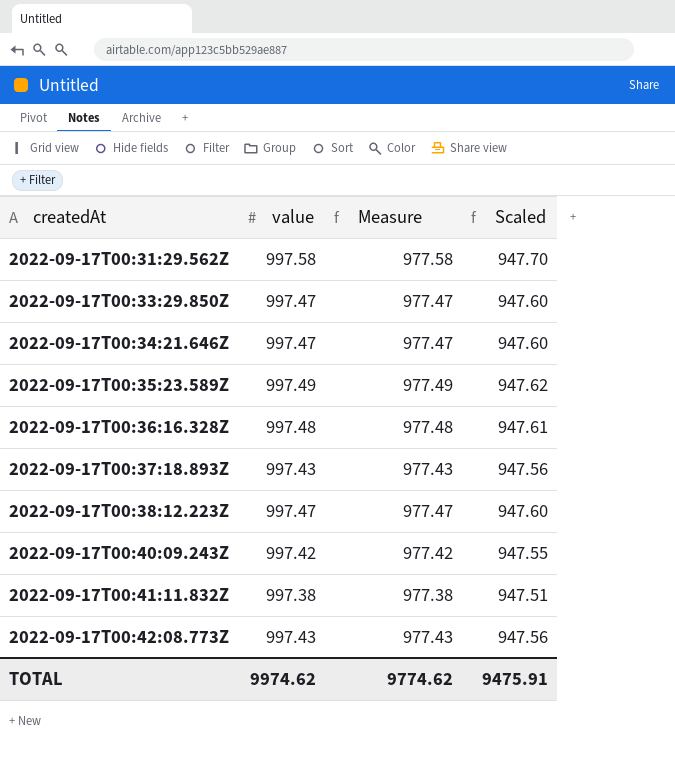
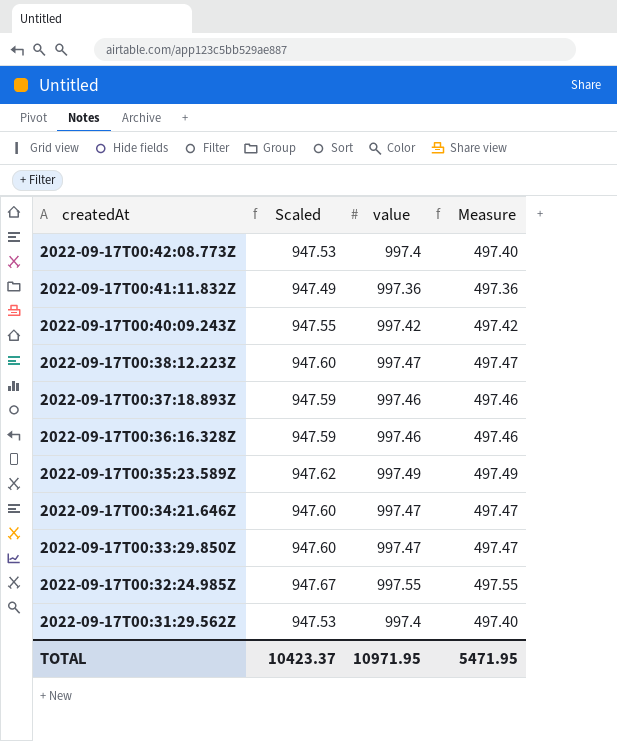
row order: createdAt ascending -> createdAt descending
column Scaled | position: 4 -> 2
column Measure | formula: [value] - 20 -> [value] - 500
2022-09-17T00:42:08.773Z | Scaled: 947.56 -> 947.53
2022-09-17T00:42:08.773Z | value: 997.43 -> 997.4
2022-09-17T00:41:11.832Z | Scaled: 947.51 -> 947.49
2022-09-17T00:41:11.832Z | value: 997.38 -> 997.36
2022-09-17T00:37:18.893Z | Scaled: 947.56 -> 947.59
2022-09-17T00:37:18.893Z | value: 997.43 -> 997.46
2022-09-17T00:36:16.328Z | Scaled: 947.61 -> 947.59
2022-09-17T00:36:16.328Z | value: 997.48 -> 997.46
row 2022-09-17T00:32:24.985Z: none -> 947.67 | 997.55 | 497.55
2022-09-17T00:31:29.562Z | Scaled: 947.70 -> 947.53
2022-09-17T00:31:29.562Z | value: 997.58 -> 997.4
TOTAL | Scaled: 9475.91 -> 10423.37
TOTAL | value: 9974.62 -> 10971.95
TOTAL | Measure: 9774.62 -> 5471.95

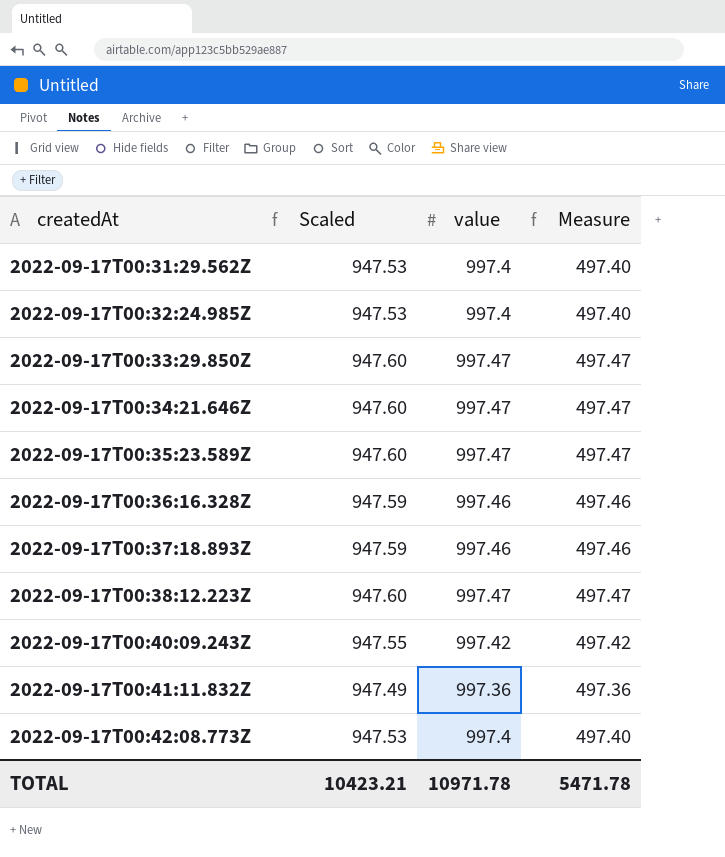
row order: createdAt descending -> createdAt ascending
2022-09-17T00:32:24.985Z | Scaled: 947.67 -> 947.53
2022-09-17T00:32:24.985Z | value: 997.55 -> 997.4
2022-09-17T00:32:24.985Z | Measure: 497.55 -> 497.40
2022-09-17T00:35:23.589Z | Scaled: 947.62 -> 947.60
2022-09-17T00:35:23.589Z | value: 997.49 -> 997.47
2022-09-17T00:35:23.589Z | Measure: 497.49 -> 497.47
TOTAL | Scaled: 10423.37 -> 10423.21
TOTAL | value: 10971.95 -> 10971.78
TOTAL | Measure: 5471.95 -> 5471.78

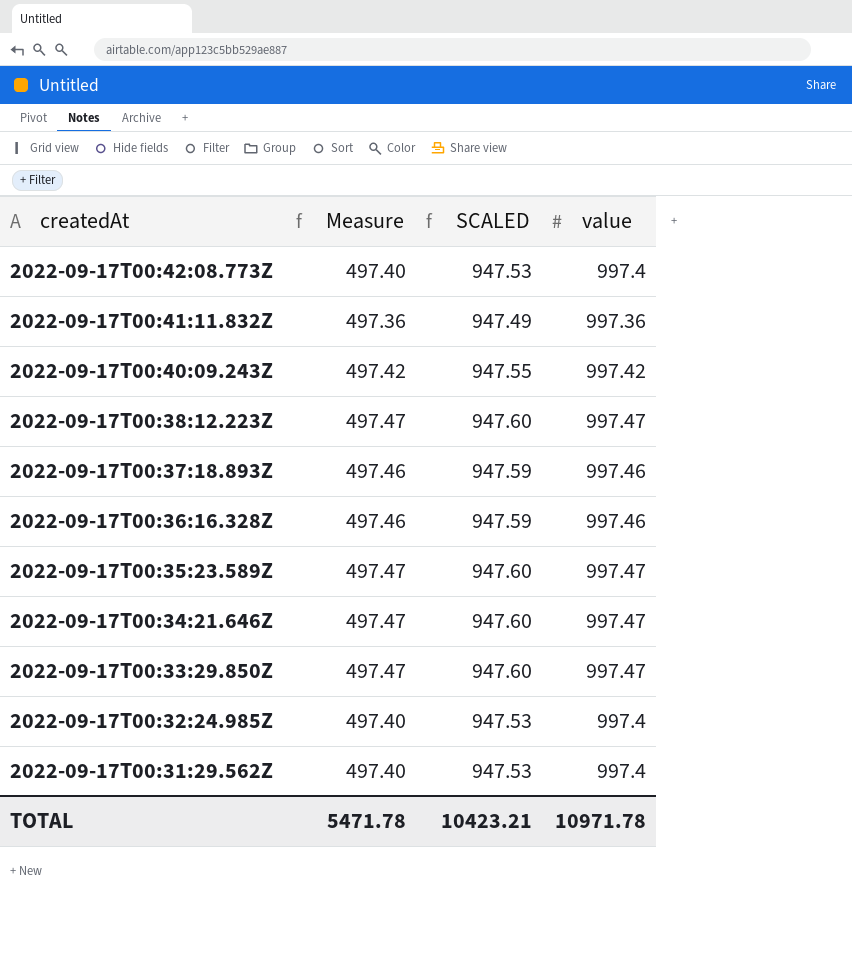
row order: createdAt ascending -> createdAt descending
column Measure | position: 4 -> 2
column name: Scaled -> SCALED

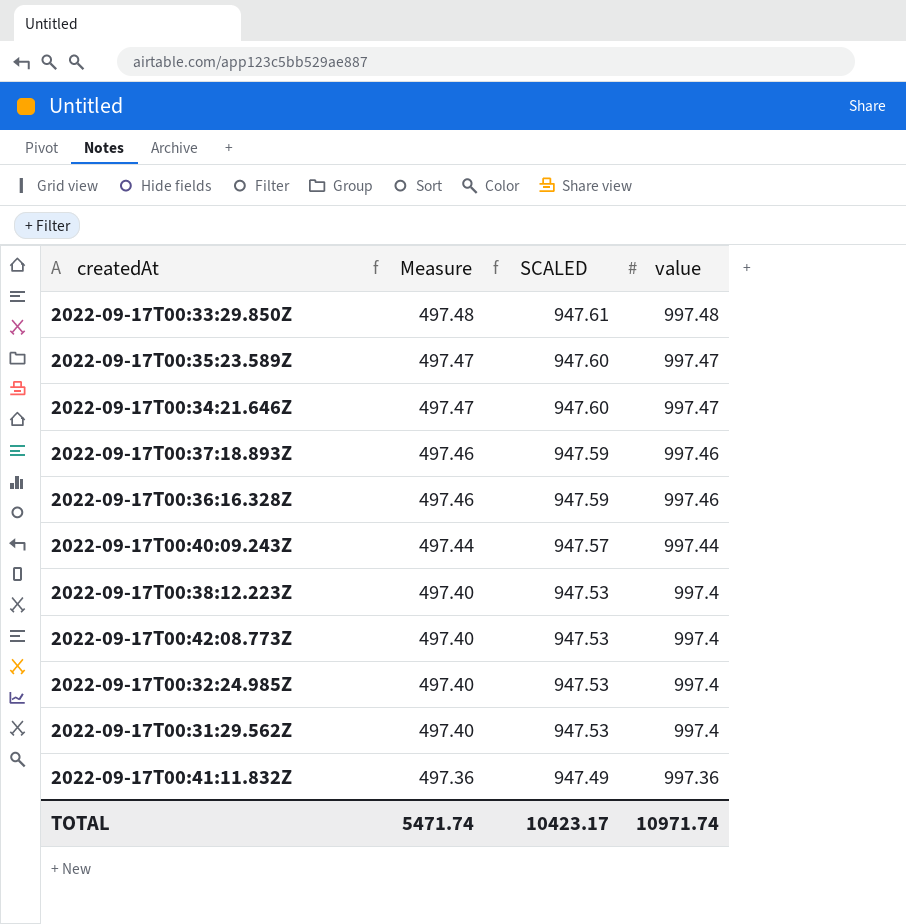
row order: createdAt descending -> Measure descending
2022-09-17T00:33:29.850Z | Measure: 497.47 -> 497.48
2022-09-17T00:33:29.850Z | SCALED: 947.60 -> 947.61
2022-09-17T00:33:29.850Z | value: 997.47 -> 997.48
2022-09-17T00:40:09.243Z | Measure: 497.42 -> 497.44
2022-09-17T00:40:09.243Z | SCALED: 947.55 -> 947.57
2022-09-17T00:40:09.243Z | value: 997.42 -> 997.44
2022-09-17T00:38:12.223Z | Measure: 497.47 -> 497.40
2022-09-17T00:38:12.223Z | SCALED: 947.60 -> 947.53
2022-09-17T00:38:12.223Z | value: 997.47 -> 997.4
TOTAL | Measure: 5471.78 -> 5471.74
TOTAL | SCALED: 10423.21 -> 10423.17
TOTAL | value: 10971.78 -> 10971.74

